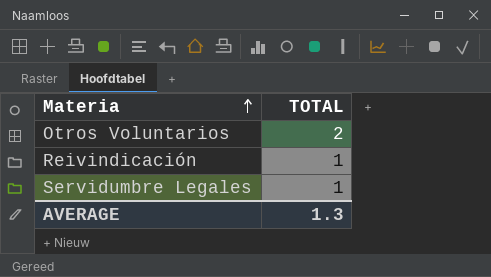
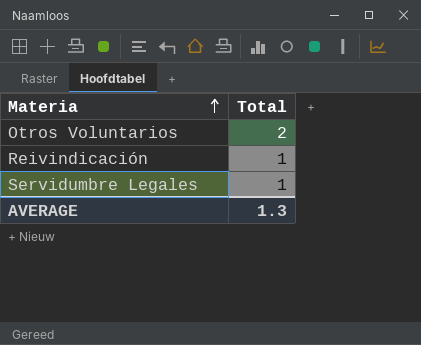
column name: TOTAL -> Total

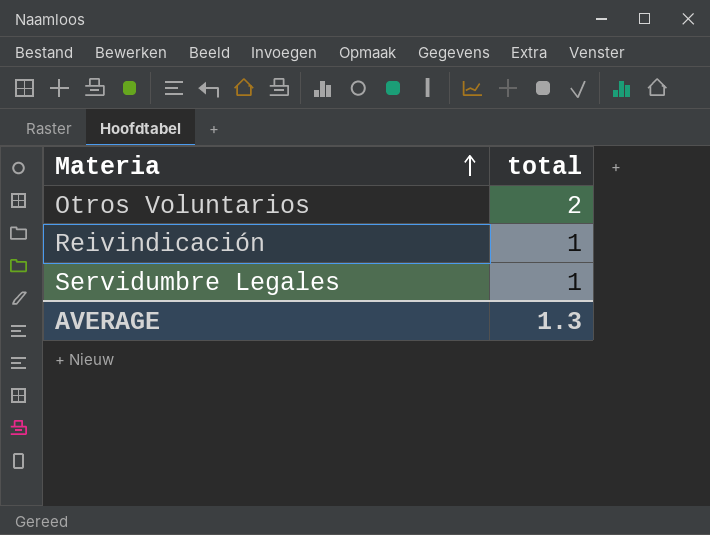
column name: Total -> total

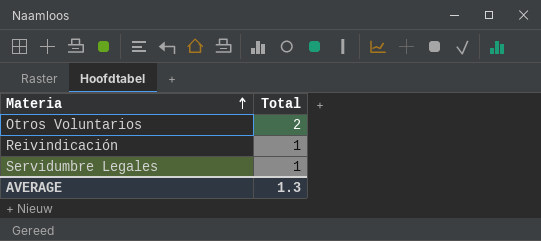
column name: total -> Total

